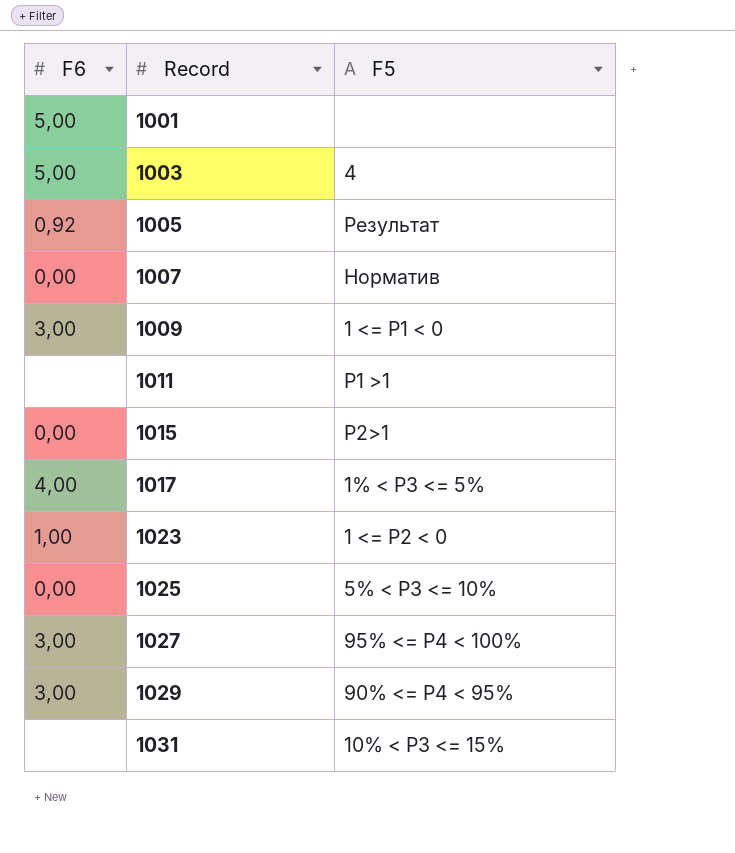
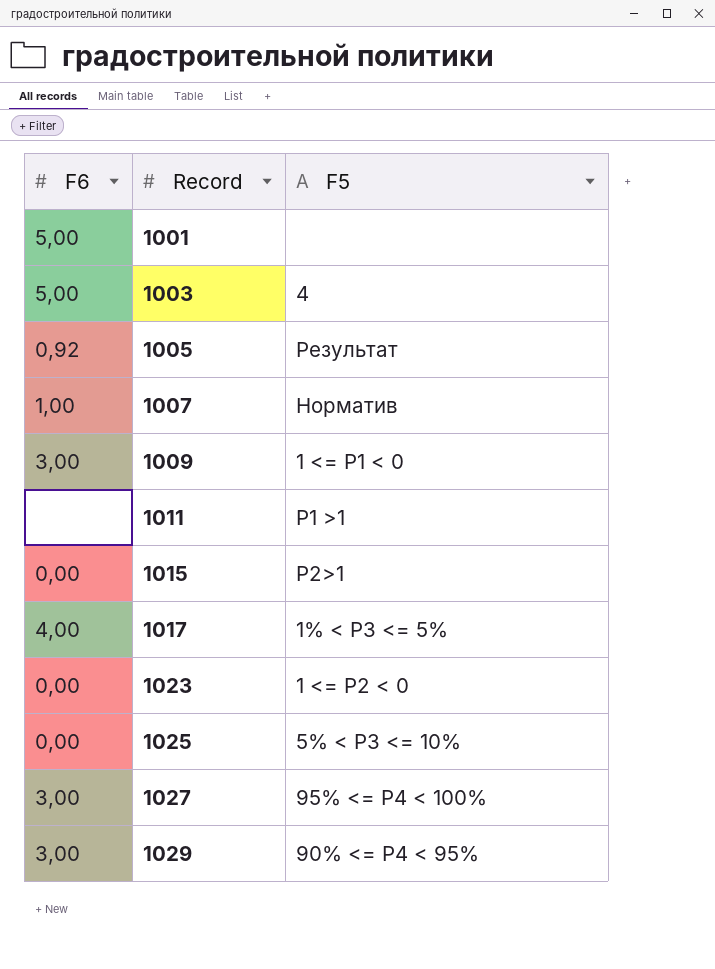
row 1031: none | 10% < P3 <= 15% -> none
1007 | F6: 0,00 -> 1,00
1023 | F6: 1,00 -> 0,00

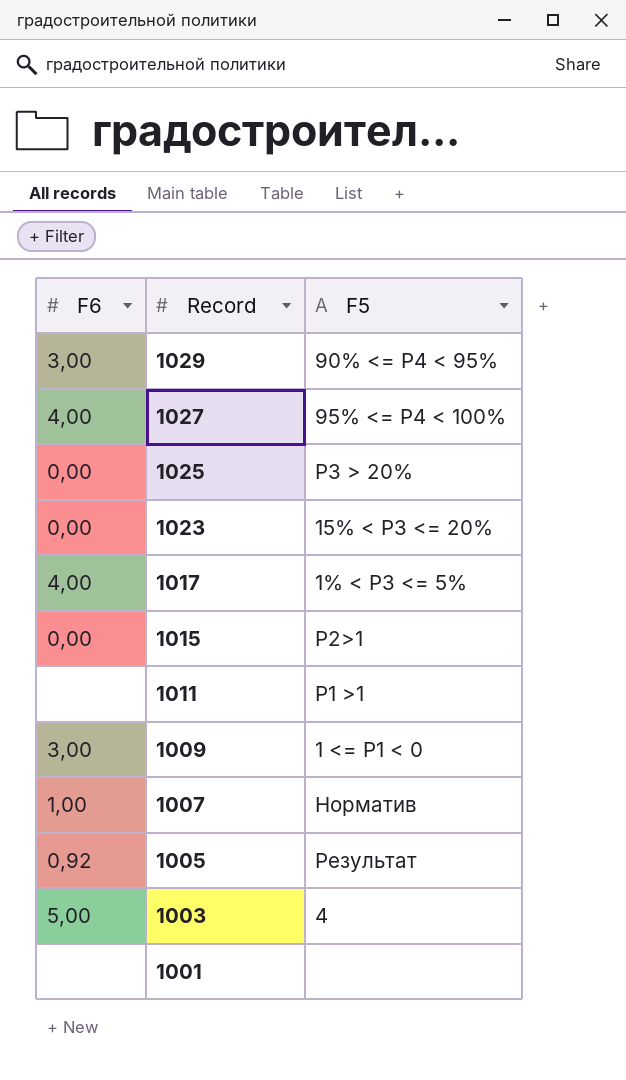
row order: Record ascending -> Record descending
1027 | F6: 3,00 -> 4,00
1025 | F5: 5% < P3 <= 10% -> P3 > 20%
1023 | F5: 1 <= P2 < 0 -> 15% < P3 <= 20%
1001 | F6: 5,00 -> none

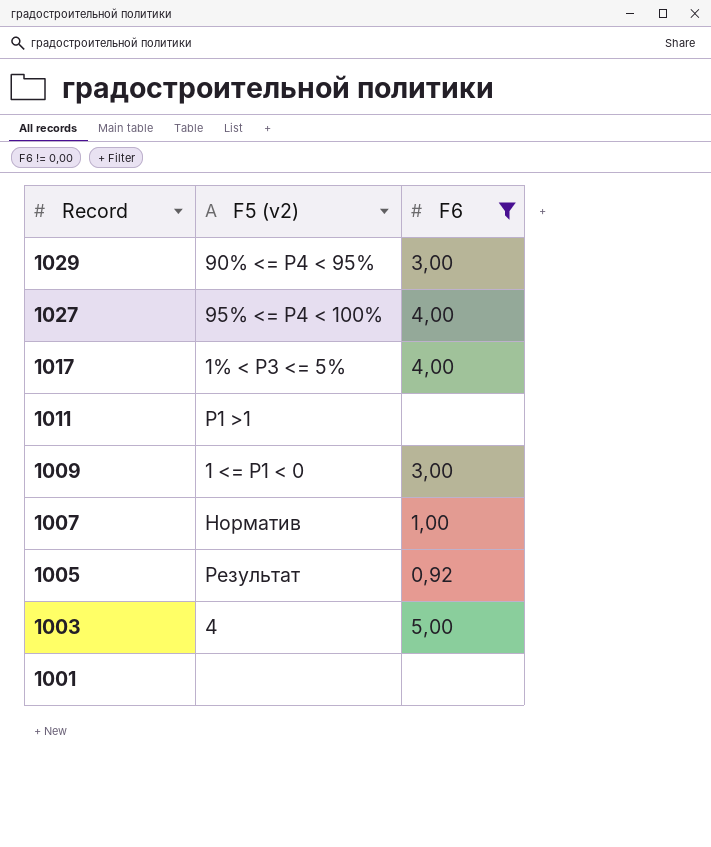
filter: none -> F6 != 0,00
column name: F5 -> F5 (v2)
column F6 | position: 1 -> 3

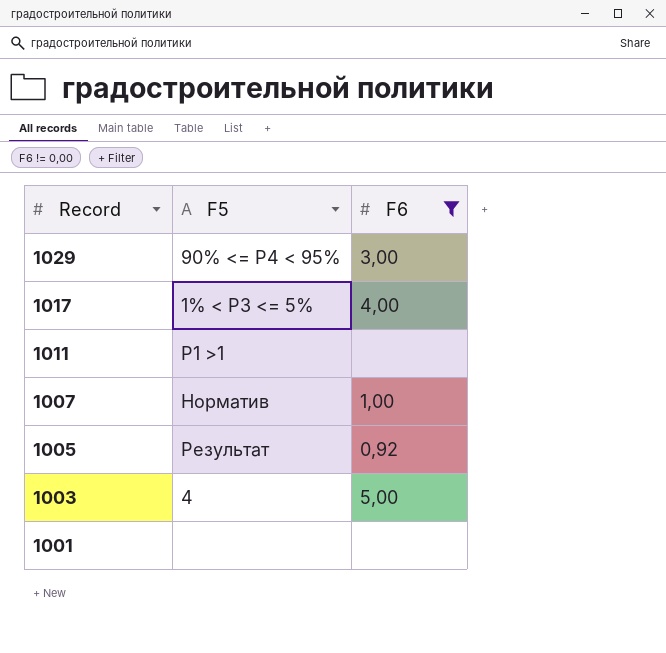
column name: F5 (v2) -> F5
row 1027: 95% <= P4 < 100% | 4,00 -> none
row 1009: 1 <= P1 < 0 | 3,00 -> none

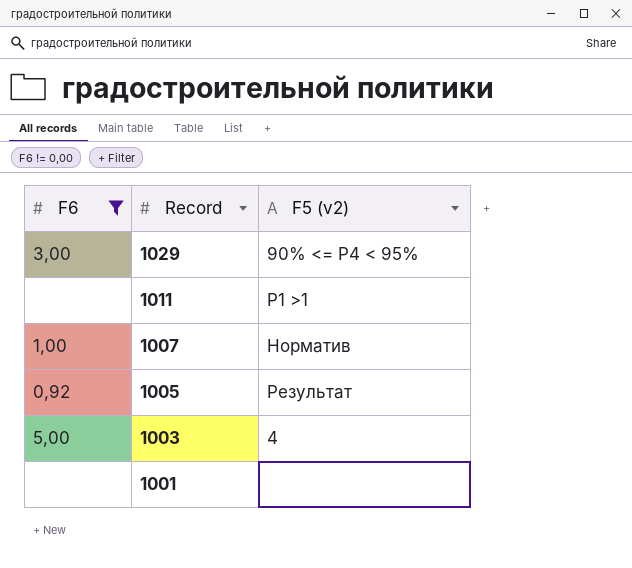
column F6 | position: 3 -> 1
column name: F5 -> F5 (v2)
row 1017: 1% < P3 <= 5% | 4,00 -> none

